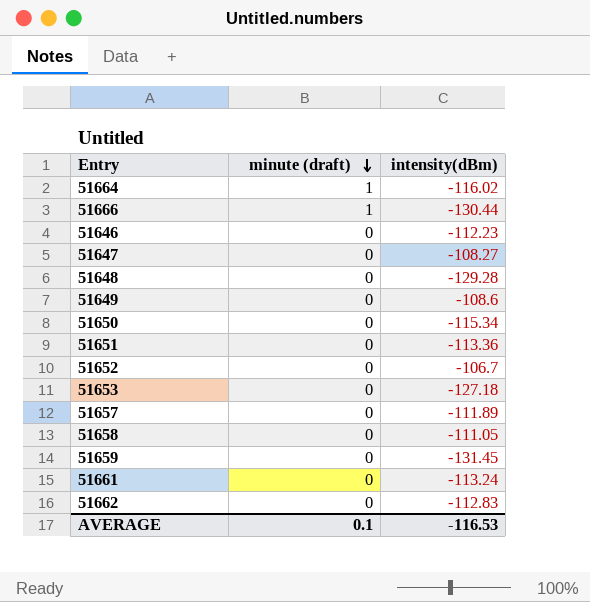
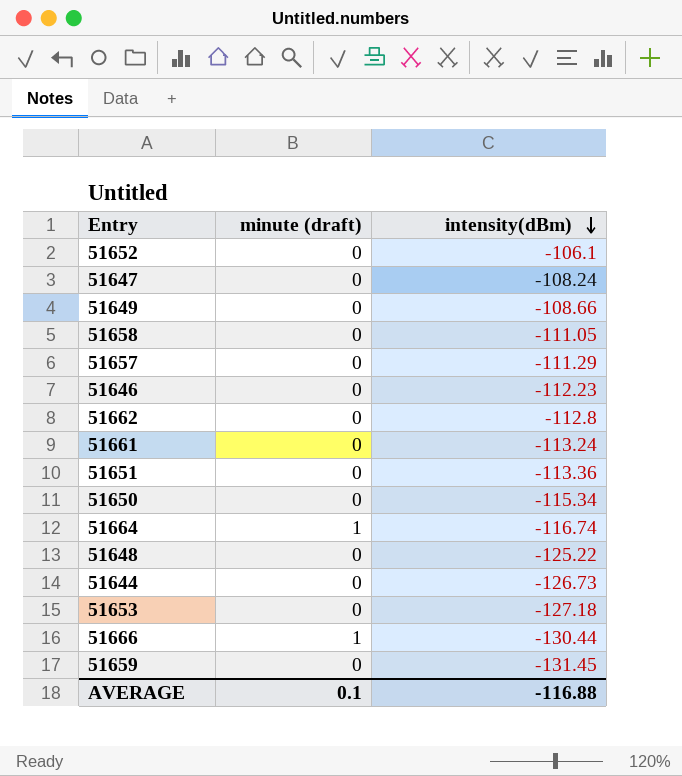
row order: minute (draft) descending -> intensity(dBm) descending
51652 | intensity(dBm): -106.7 -> -106.1
51647 | intensity(dBm): -108.27 -> -108.24
51649 | intensity(dBm): -108.6 -> -108.66
51657 | intensity(dBm): -111.89 -> -111.29
51662 | intensity(dBm): -112.83 -> -112.8
51664 | intensity(dBm): -116.02 -> -116.74
51648 | intensity(dBm): -129.28 -> -125.22
row 51644: none -> 0 | -126.73
AVERAGE | intensity(dBm): -116.53 -> -116.88

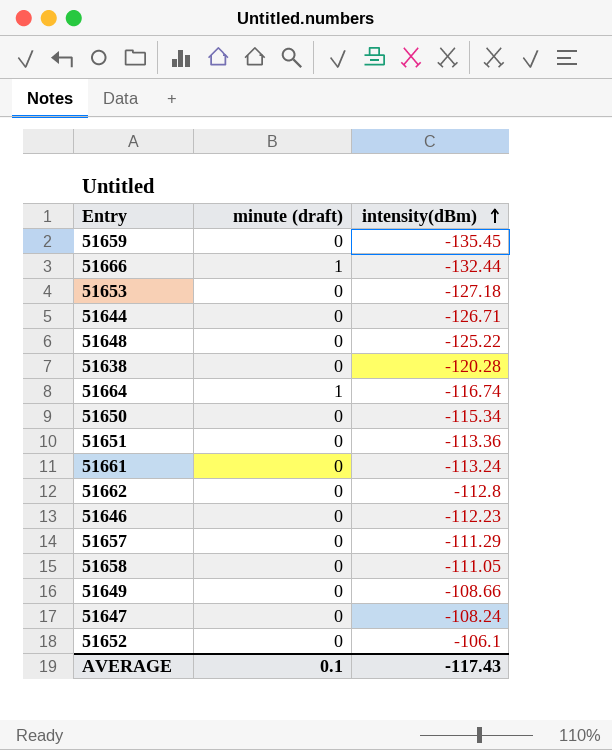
row order: intensity(dBm) descending -> intensity(dBm) ascending
51659 | intensity(dBm): -131.45 -> -135.45
51666 | intensity(dBm): -130.44 -> -132.44
51644 | intensity(dBm): -126.73 -> -126.71
row 51638: none -> 0 | -120.28
AVERAGE | intensity(dBm): -116.88 -> -117.43

